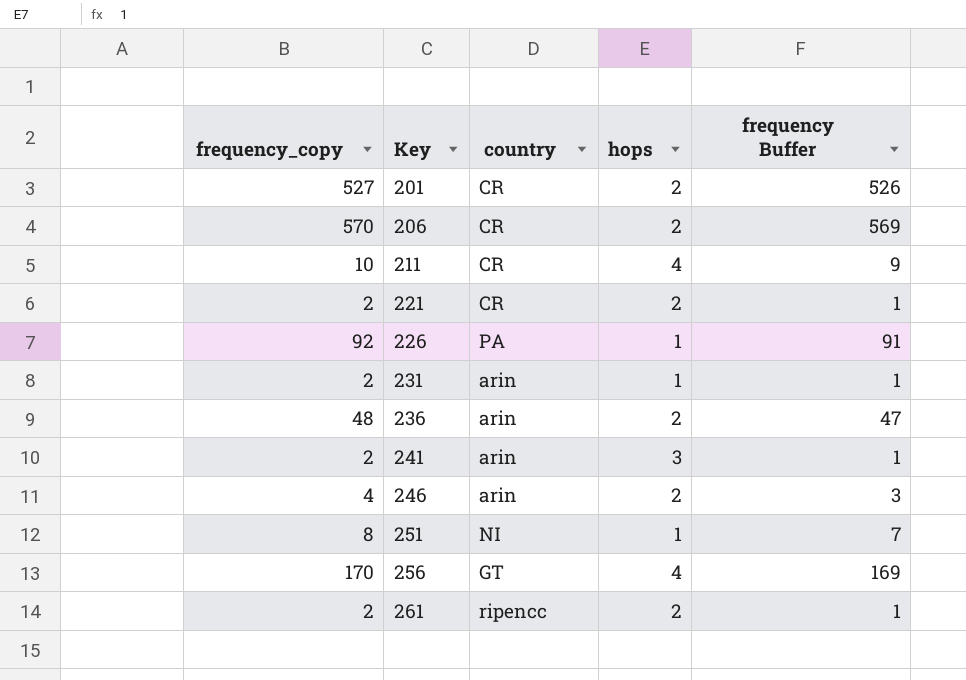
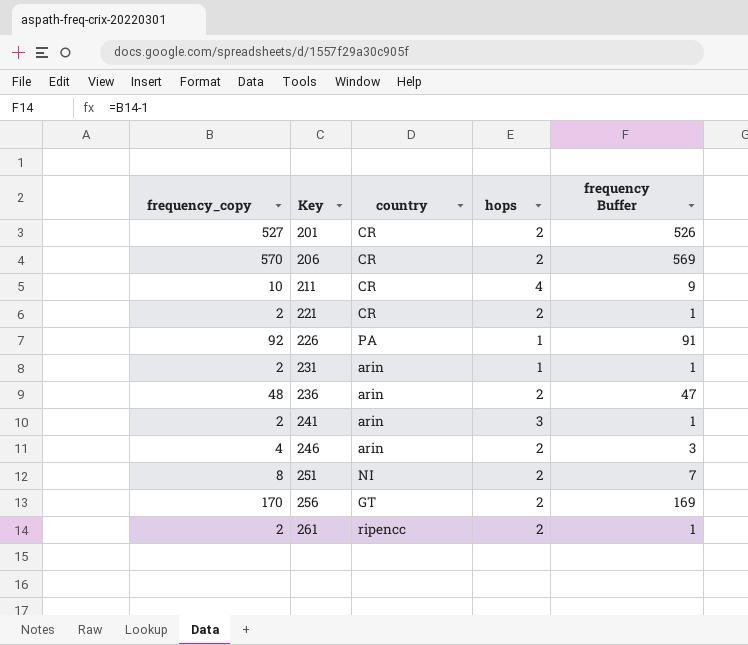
251 | hops: 1 -> 2
256 | hops: 4 -> 2

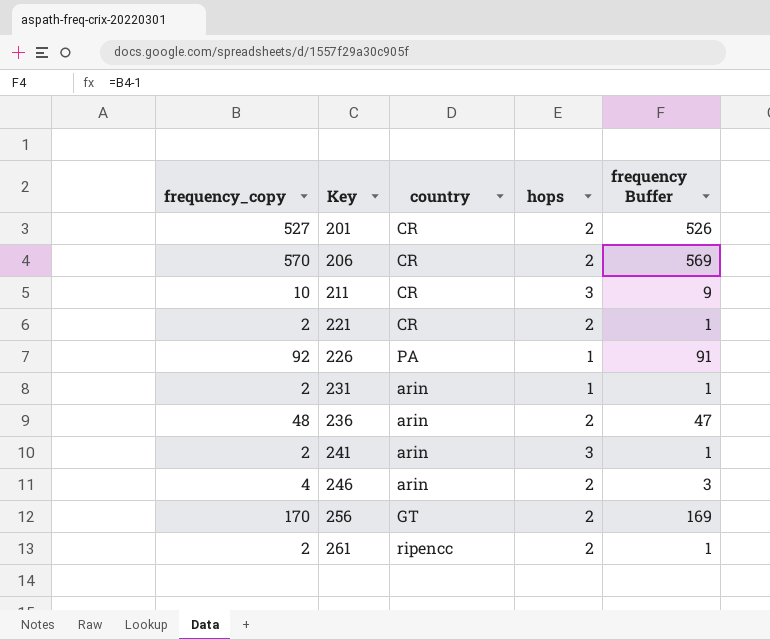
row 251: 8 | NI | 2 | 7 -> none
211 | hops: 4 -> 3

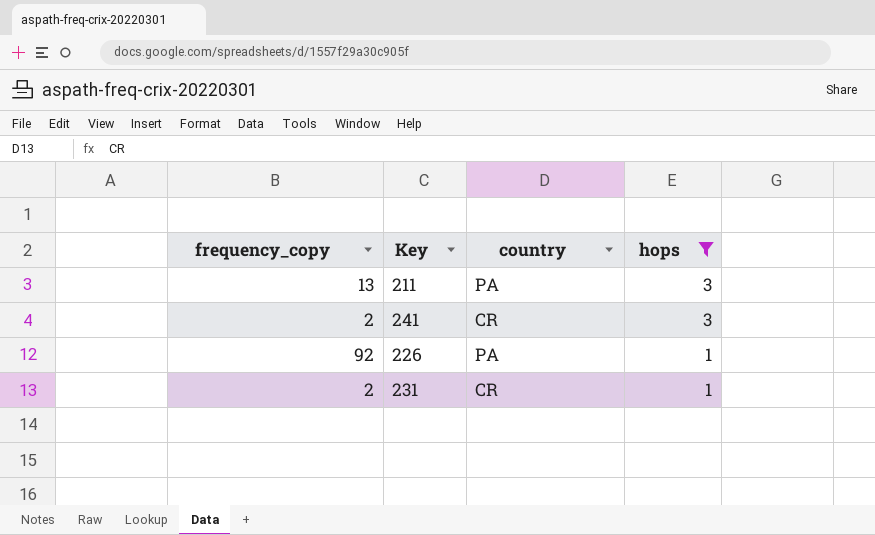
filter: none -> hops != 2
row order: Key ascending -> hops descending
column frequency Buffer | formula: [frequency_copy] - 1 -> none
211 | frequency_copy: 10 -> 13
211 | country: CR -> PA
241 | country: arin -> CR
231 | country: arin -> CR

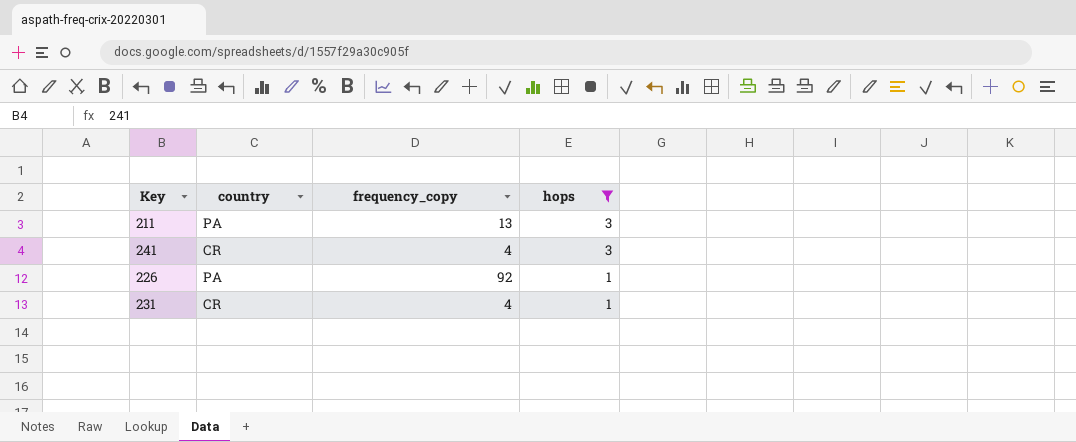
column frequency_copy | position: 1 -> 3
241 | frequency_copy: 2 -> 4
231 | frequency_copy: 2 -> 4

